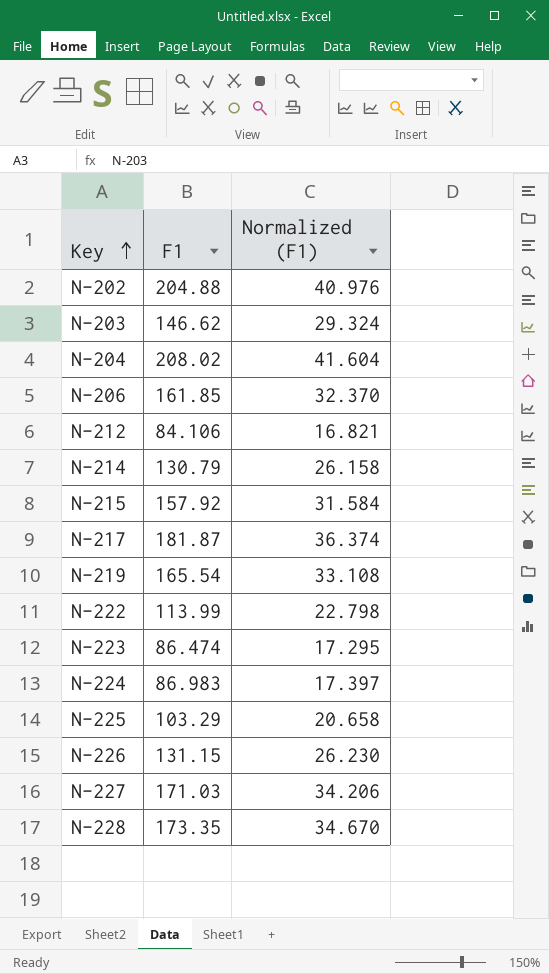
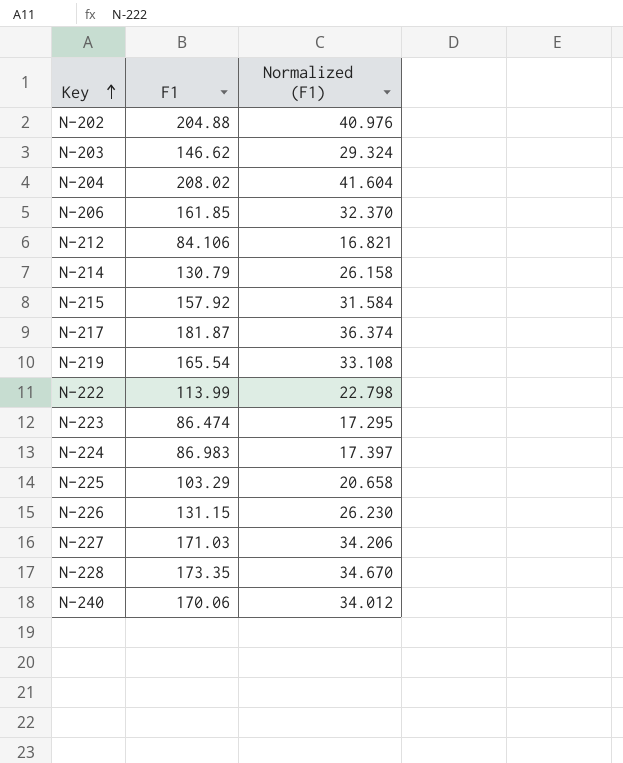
row N-240: none -> 170.06 | 34.012

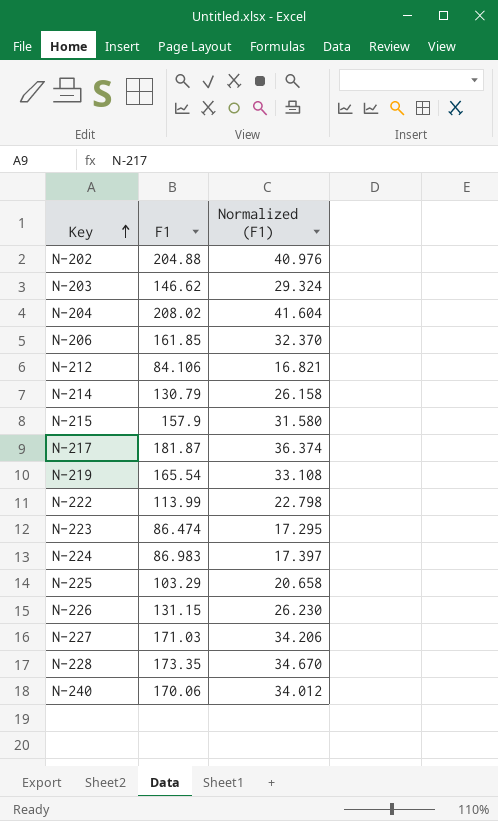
N-215 | F1: 157.92 -> 157.9
N-215 | Normalized (F1): 31.584 -> 31.580

